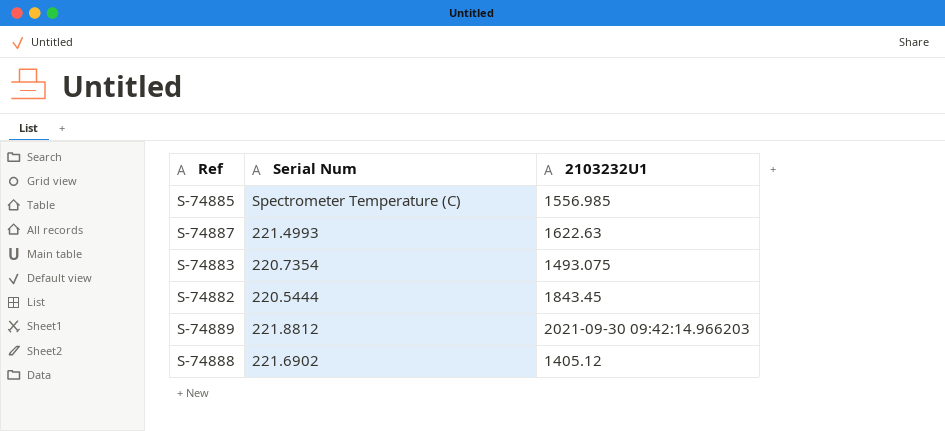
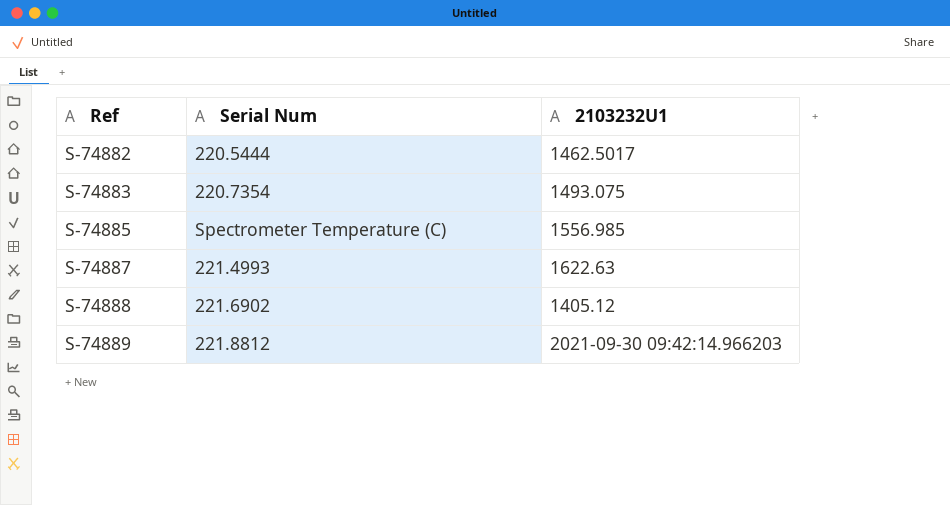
row order: none -> Ref ascending
S-74882 | 2103232U1: 1843.45 -> 1462.5017

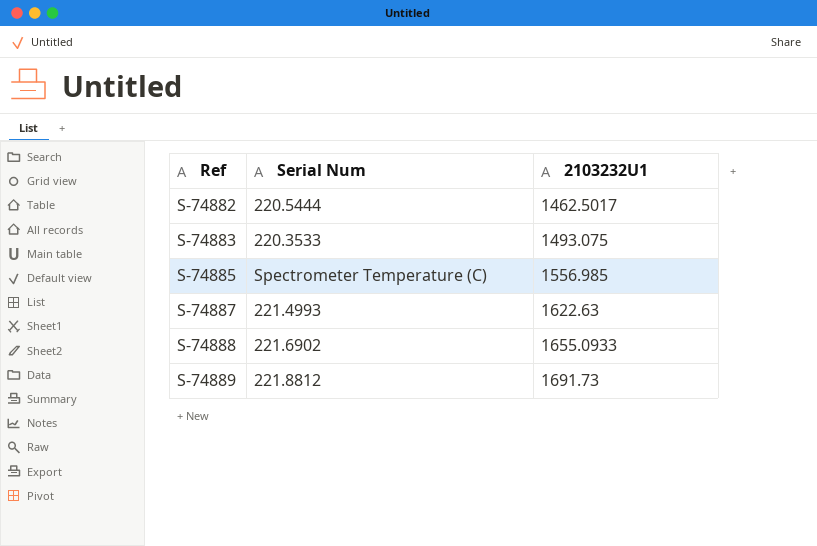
S-74883 | Serial Num: 220.7354 -> 220.3533
S-74888 | 2103232U1: 1405.12 -> 1655.0933
S-74889 | 2103232U1: 2021-09-30 09:42:14.966203 -> 1691.73

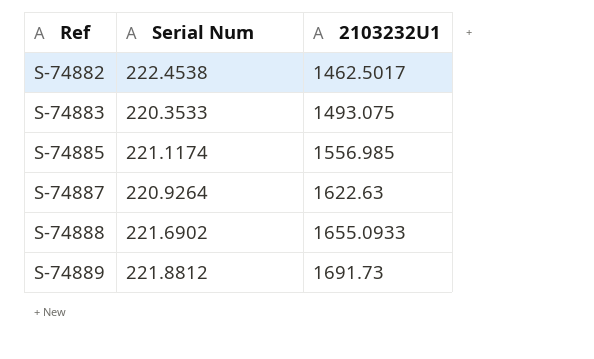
S-74882 | Serial Num: 220.5444 -> 222.4538
S-74885 | Serial Num: Spectrometer Temperature (C) -> 221.1174
S-74887 | Serial Num: 221.4993 -> 220.9264

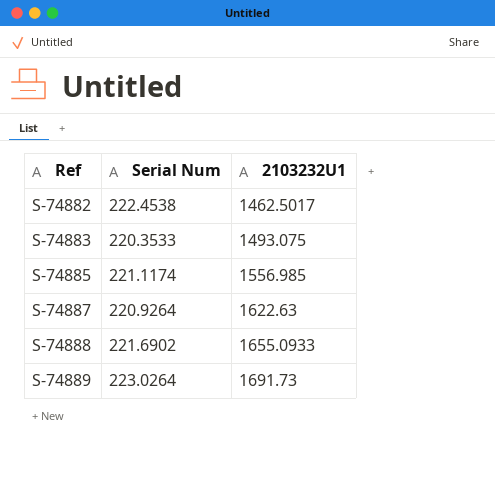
S-74889 | Serial Num: 221.8812 -> 223.0264

